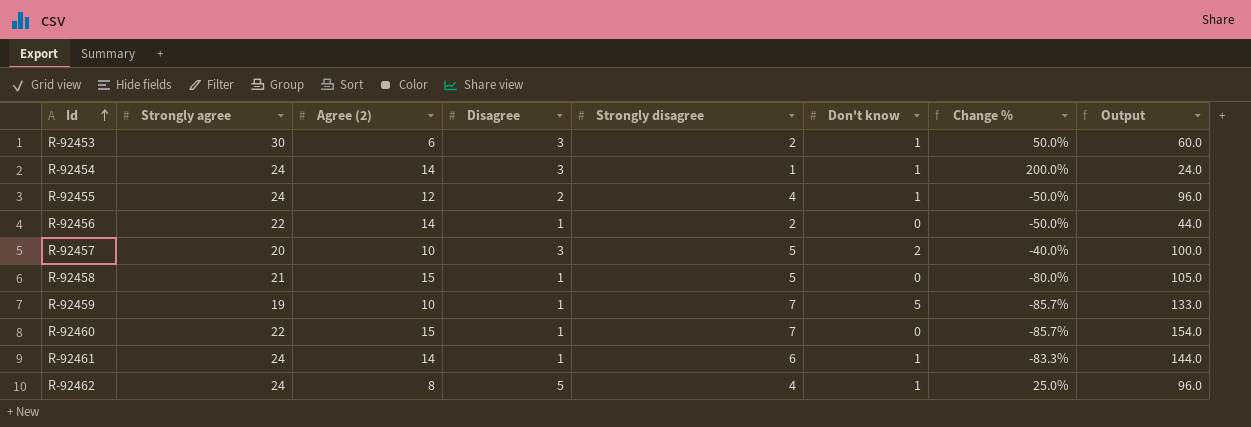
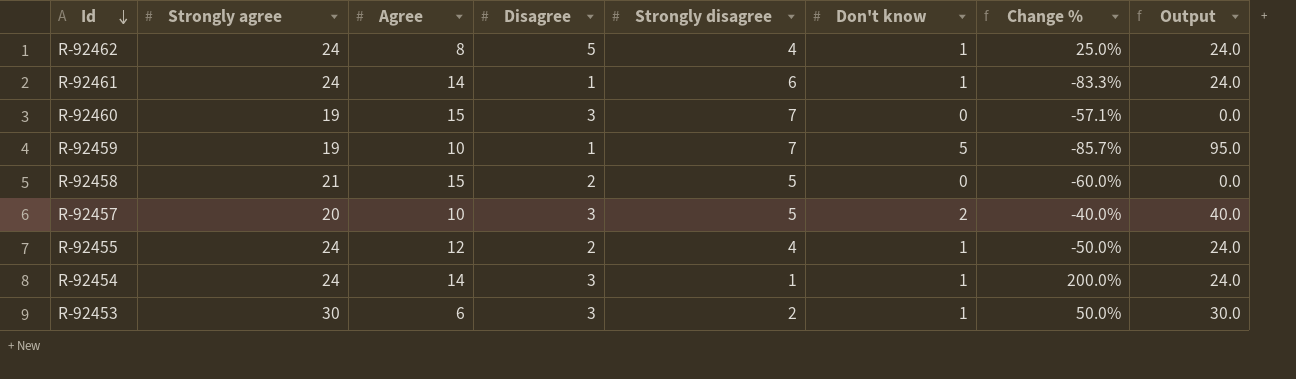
row order: Id ascending -> Id descending
column name: Agree (2) -> Agree
column Output | formula: [Strongly agree] * [Strongly disagree] -> [Strongly agree] * [Don't know]
row R-92456: 22 | 14 | 1 | 2 | 0 | -50.0% | 44.0 -> none
R-92460 | Strongly agree: 22 -> 19
R-92460 | Disagree: 1 -> 3
R-92460 | Change %: -85.7% -> -57.1%
R-92458 | Disagree: 1 -> 2
R-92458 | Change %: -80.0% -> -60.0%

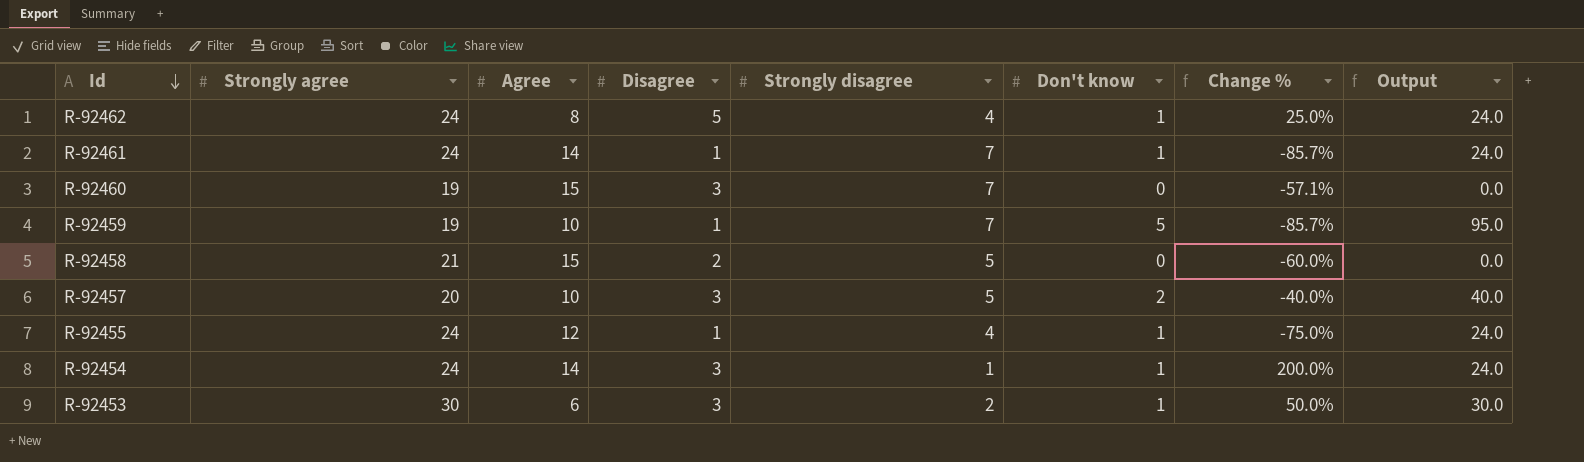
R-92461 | Strongly disagree: 6 -> 7
R-92461 | Change %: -83.3% -> -85.7%
R-92455 | Disagree: 2 -> 1
R-92455 | Change %: -50.0% -> -75.0%

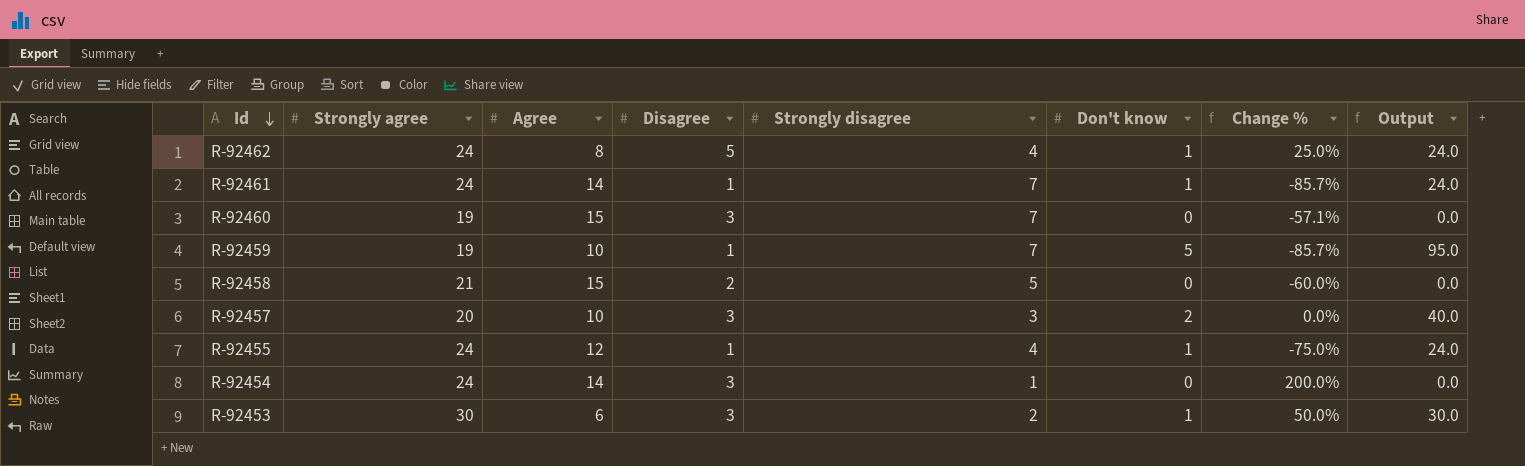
R-92457 | Strongly disagree: 5 -> 3
R-92457 | Change %: -40.0% -> 0.0%
R-92454 | Don't know: 1 -> 0
R-92454 | Output: 24.0 -> 0.0

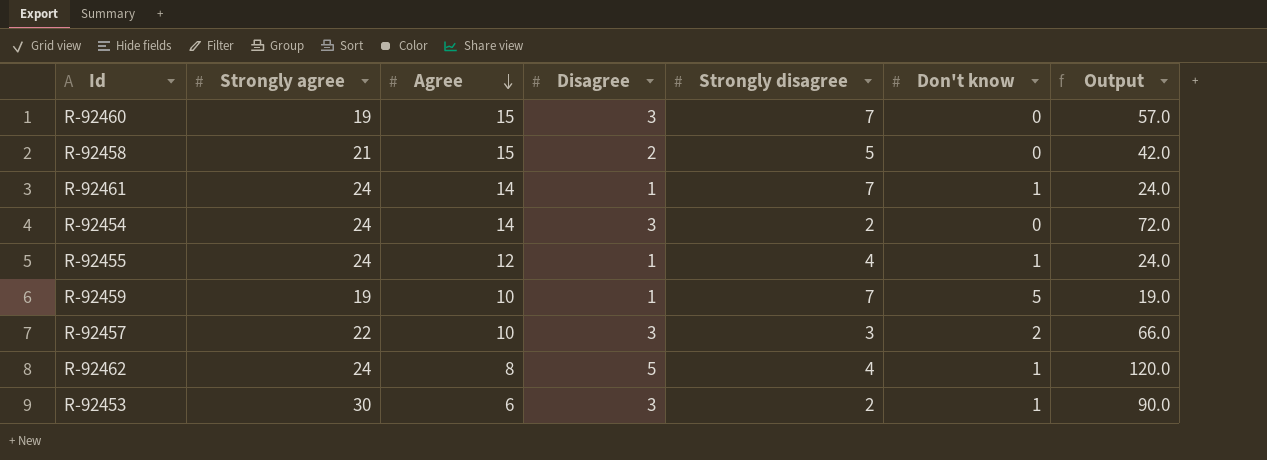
row order: Id descending -> Agree descending
column Change % | formula: ([Disagree] - [Strongly disagree]) / [Strongly disagree] -> none
column Output | formula: [Strongly agree] * [Don't know] -> [Strongly agree] * [Disagree]
R-92454 | Strongly disagree: 1 -> 2
R-92457 | Strongly agree: 20 -> 22

